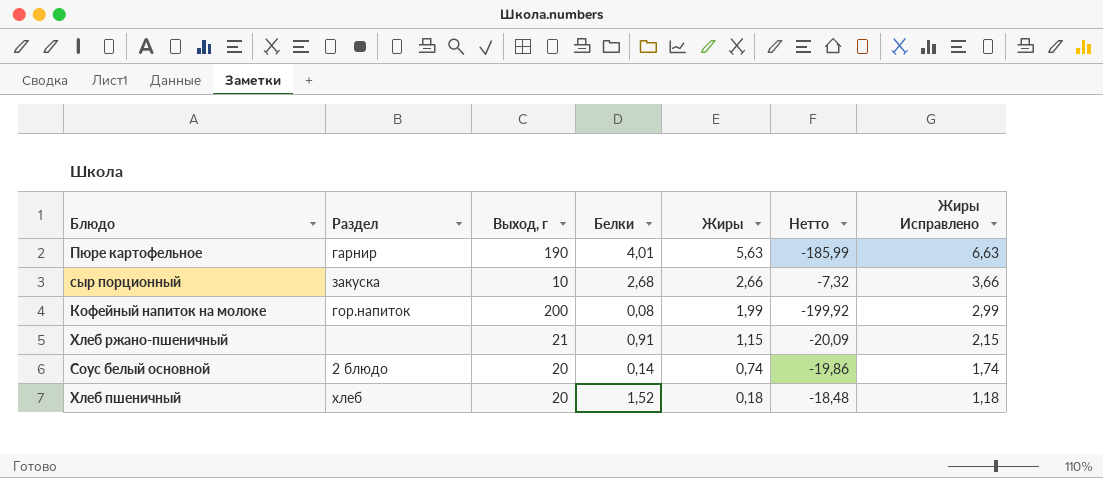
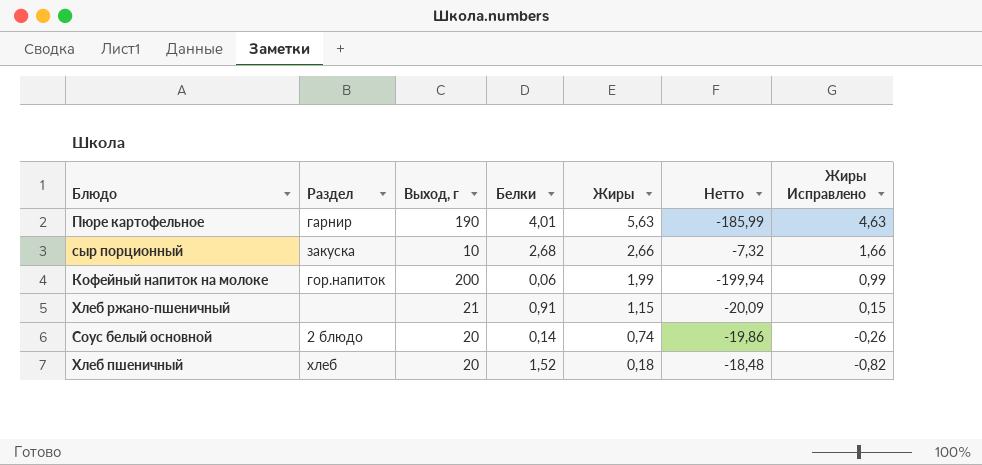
column Жиры Исправлено | formula: [Жиры] + 1 -> [Жиры] - 1
Кофейный напиток на молоке | Белки: 0,08 -> 0,06
Кофейный напиток на молоке | Нетто: -199,92 -> -199,94

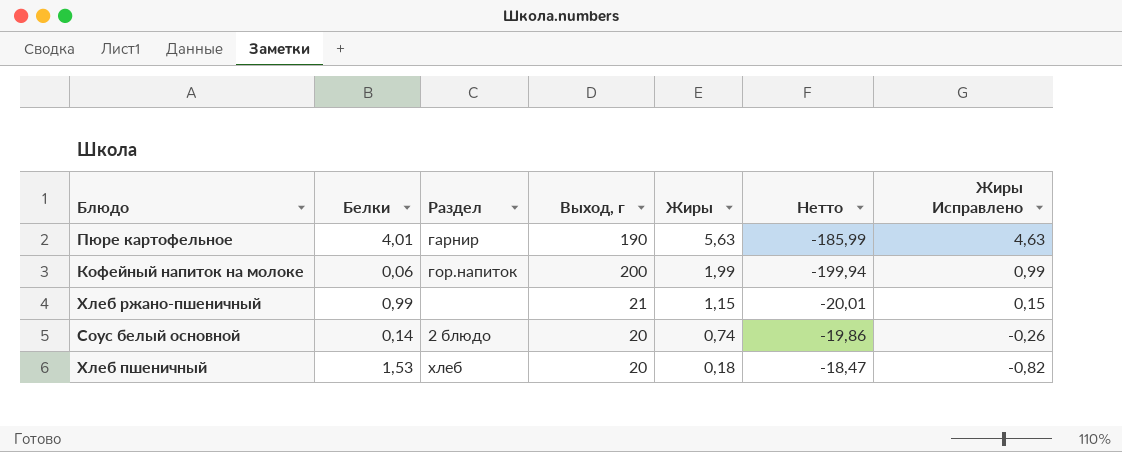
column Белки | position: 4 -> 2
row сыр порционный: закуска | 10 | 2,68 | 2,66 | -7,32 | 1,66 -> none
Хлеб ржано-пшеничный | Белки: 0,91 -> 0,99
Хлеб ржано-пшеничный | Нетто: -20,09 -> -20,01
Хлеб пшеничный | Белки: 1,52 -> 1,53
Хлеб пшеничный | Нетто: -18,48 -> -18,47

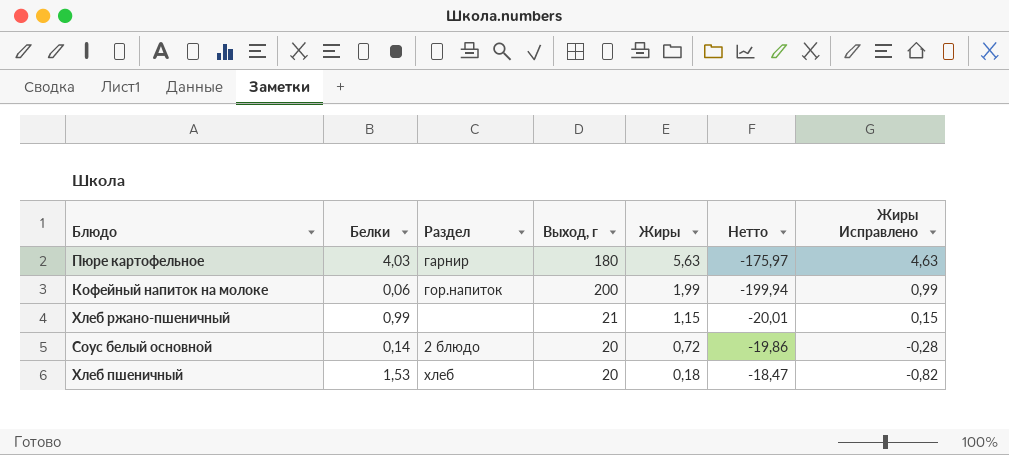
Пюре картофельное | Белки: 4,01 -> 4,03
Пюре картофельное | Выход, г: 190 -> 180
Пюре картофельное | Нетто: -185,99 -> -175,97
Соус белый основной | Жиры: 0,74 -> 0,72
Соус белый основной | Жиры Исправлено: -0,26 -> -0,28

